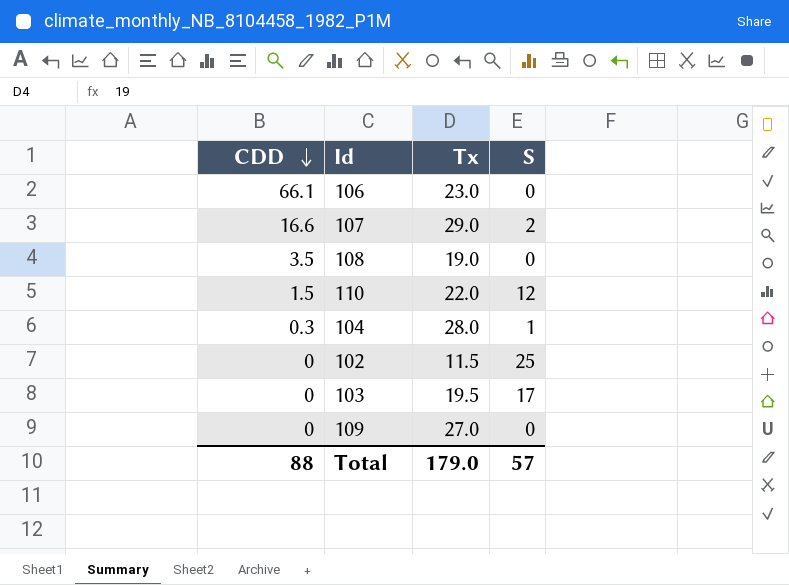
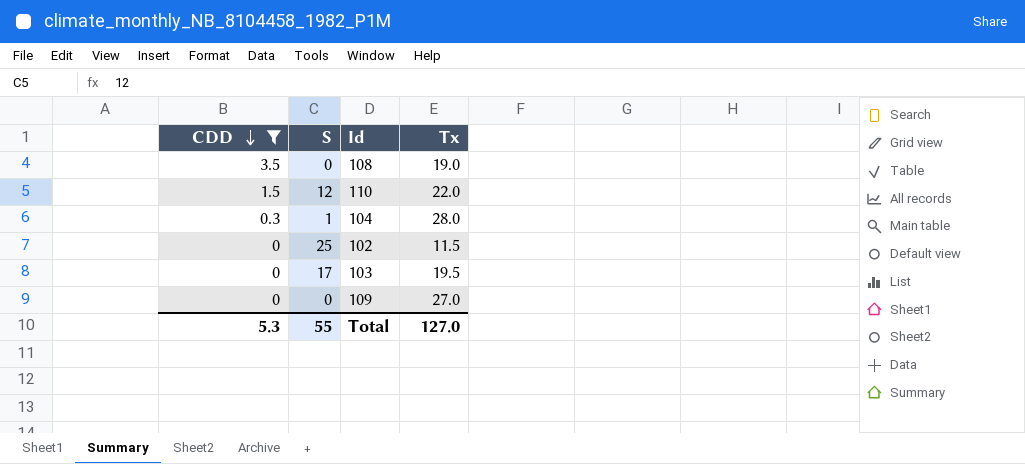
filter: none -> CDD <= 3.5
column S | position: 4 -> 2
Total | CDD: 88 -> 5.3
Total | S: 57 -> 55
Total | Tx: 179.0 -> 127.0

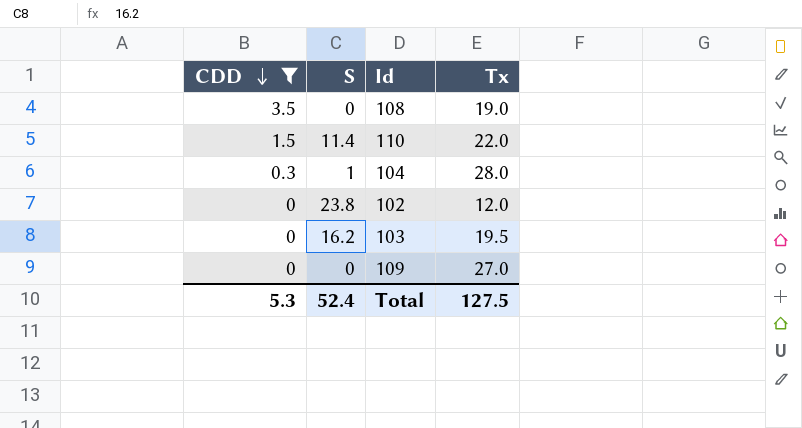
110 | S: 12 -> 11.4
102 | S: 25 -> 23.8
102 | Tx: 11.5 -> 12.0
103 | S: 17 -> 16.2
Total | S: 55 -> 52.4
Total | Tx: 127.0 -> 127.5

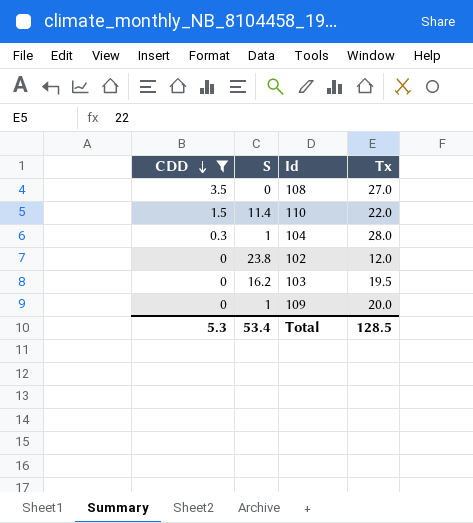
108 | Tx: 19.0 -> 27.0
109 | S: 0 -> 1
109 | Tx: 27.0 -> 20.0
Total | S: 52.4 -> 53.4
Total | Tx: 127.5 -> 128.5

